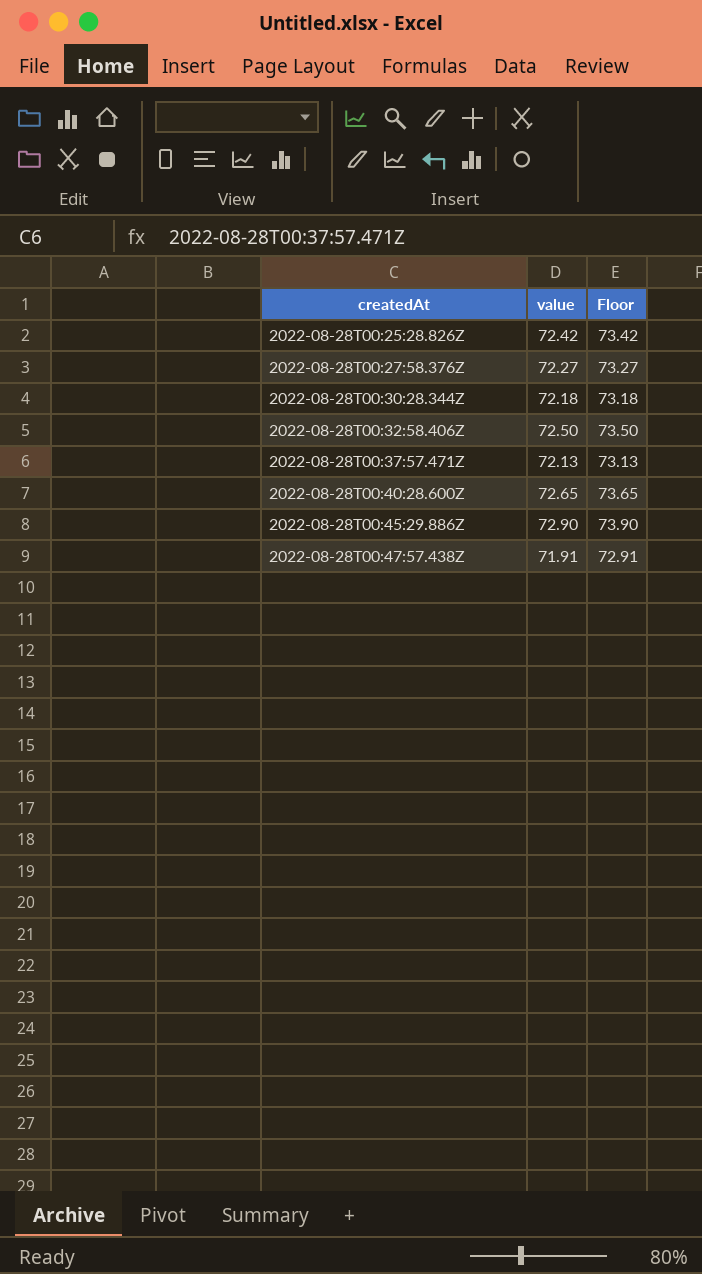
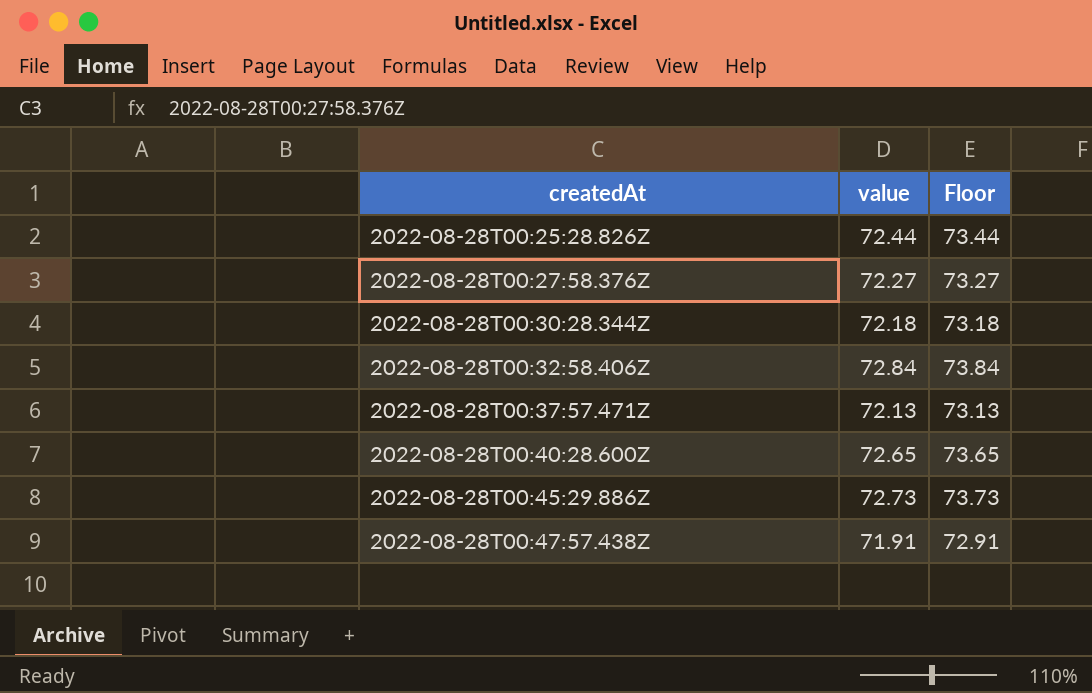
2022-08-28T00:25:28.826Z | value: 72.42 -> 72.44
2022-08-28T00:25:28.826Z | Floor: 73.42 -> 73.44
2022-08-28T00:32:58.406Z | value: 72.50 -> 72.84
2022-08-28T00:32:58.406Z | Floor: 73.50 -> 73.84
2022-08-28T00:45:29.886Z | value: 72.90 -> 72.73
2022-08-28T00:45:29.886Z | Floor: 73.90 -> 73.73

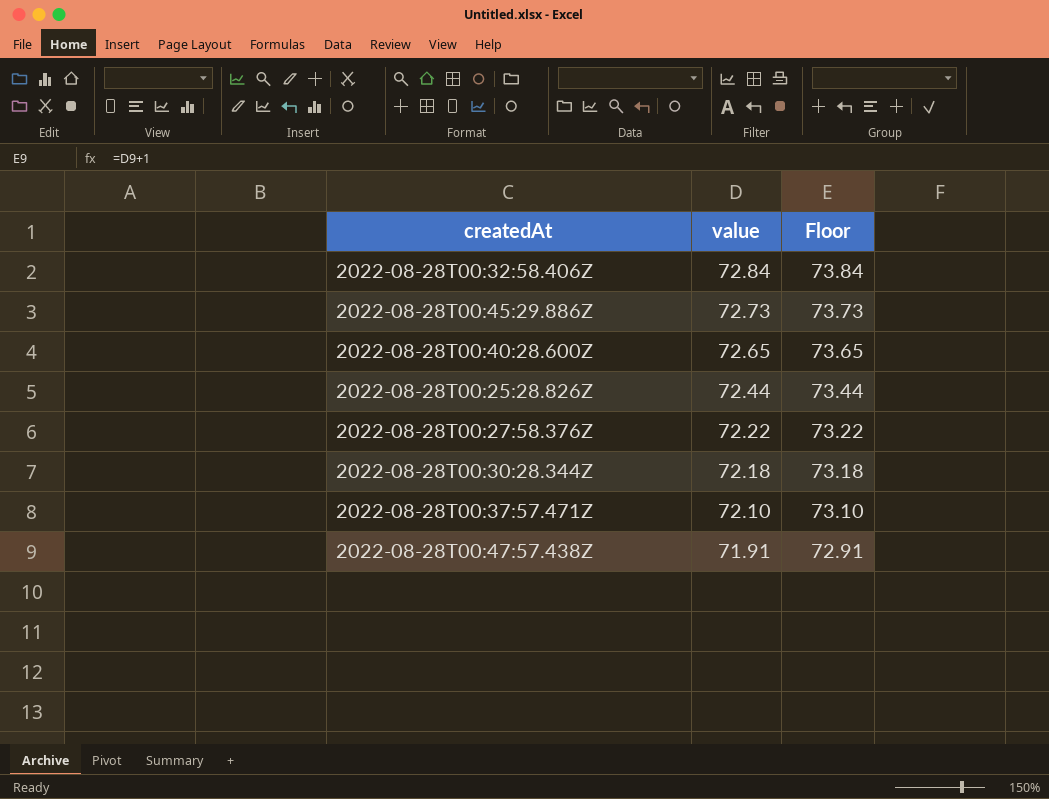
row order: createdAt ascending -> value descending
2022-08-28T00:27:58.376Z | value: 72.27 -> 72.22
2022-08-28T00:27:58.376Z | Floor: 73.27 -> 73.22
2022-08-28T00:37:57.471Z | value: 72.13 -> 72.10
2022-08-28T00:37:57.471Z | Floor: 73.13 -> 73.10

